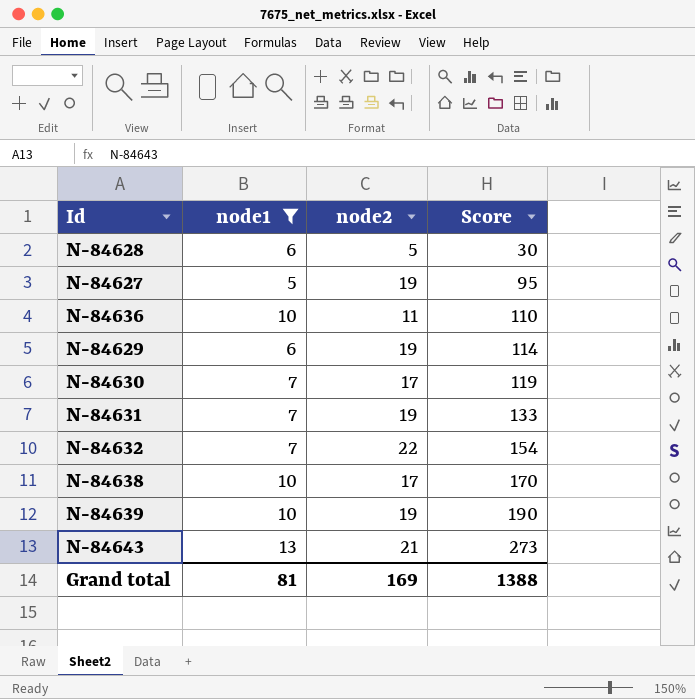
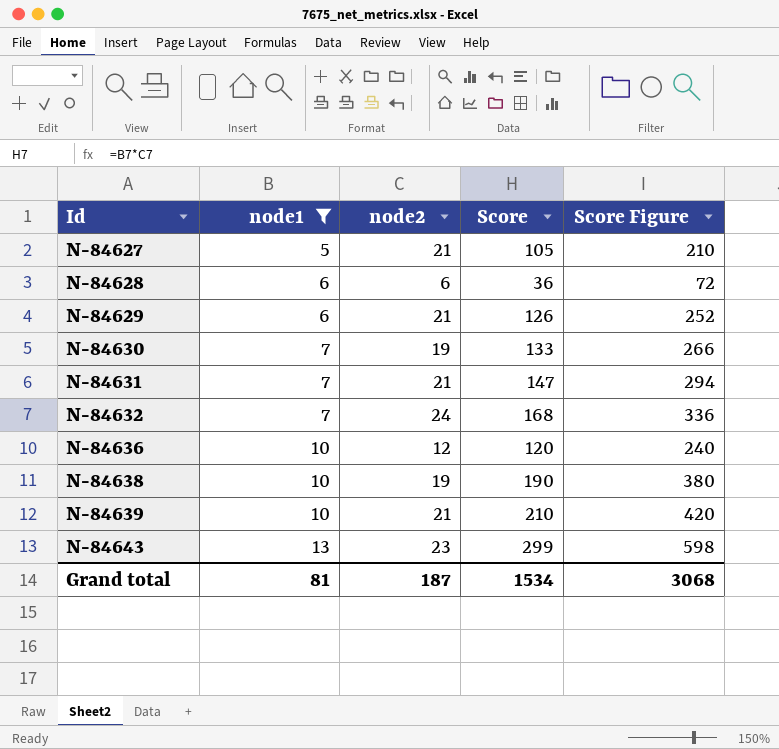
row order: Score ascending -> Id ascending
column Score Figure | formula: none -> [Score] * 2
N-84627 | node2: 19 -> 21
N-84627 | Score: 95 -> 105
N-84628 | node2: 5 -> 6
N-84628 | Score: 30 -> 36
N-84629 | node2: 19 -> 21
N-84629 | Score: 114 -> 126
N-84630 | node2: 17 -> 19
N-84630 | Score: 119 -> 133
N-84631 | node2: 19 -> 21
N-84631 | Score: 133 -> 147
N-84632 | node2: 22 -> 24
N-84632 | Score: 154 -> 168
N-84636 | node2: 11 -> 12
N-84636 | Score: 110 -> 120
N-84638 | node2: 17 -> 19
N-84638 | Score: 170 -> 190
N-84639 | node2: 19 -> 21
N-84639 | Score: 190 -> 210
N-84643 | node2: 21 -> 23
N-84643 | Score: 273 -> 299
Grand total | node2: 169 -> 187
Grand total | Score: 1388 -> 1534

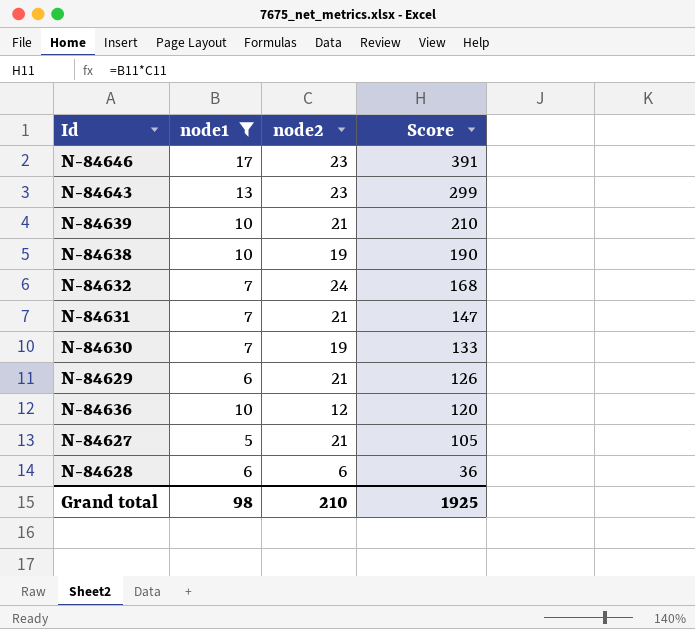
row order: Id ascending -> Score descending
column Score Figure | formula: [Score] * 2 -> none
row N-84646: none -> 17 | 23 | 391
Grand total | node1: 81 -> 98
Grand total | node2: 187 -> 210
Grand total | Score: 1534 -> 1925

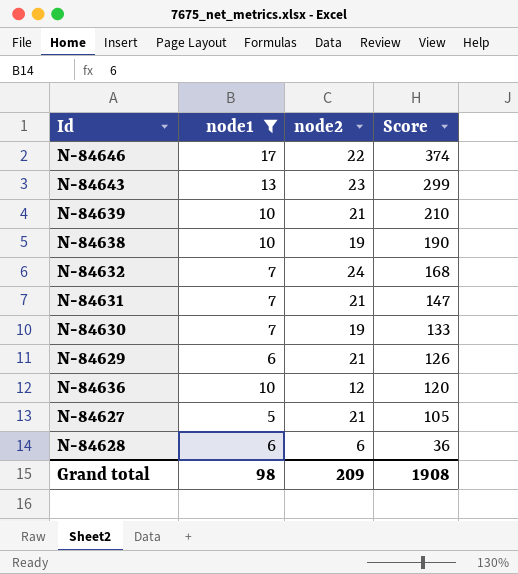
N-84646 | node2: 23 -> 22
N-84646 | Score: 391 -> 374
Grand total | node2: 210 -> 209
Grand total | Score: 1925 -> 1908

